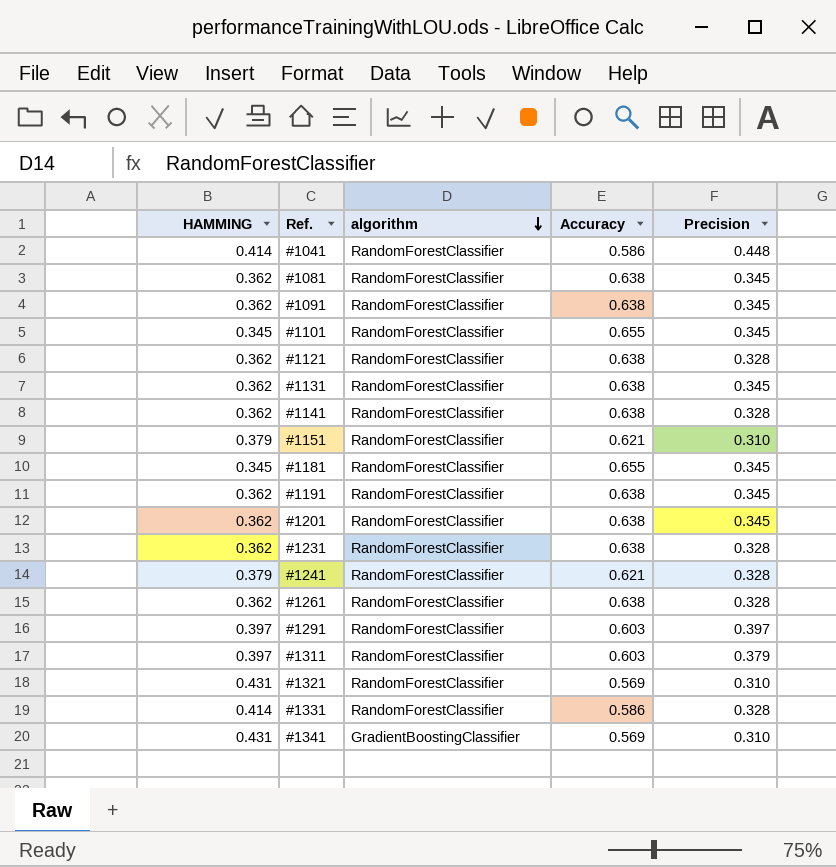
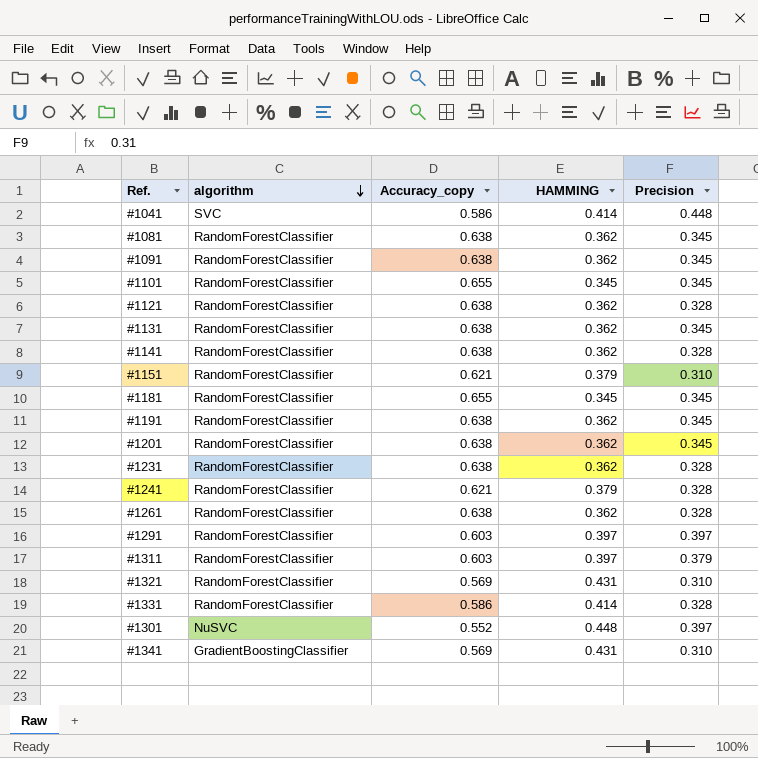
column name: Accuracy -> Accuracy_copy
column HAMMING | position: 1 -> 4
#1041 | algorithm: RandomForestClassifier -> SVC
row #1301: none -> NuSVC | 0.552 | 0.448 | 0.397

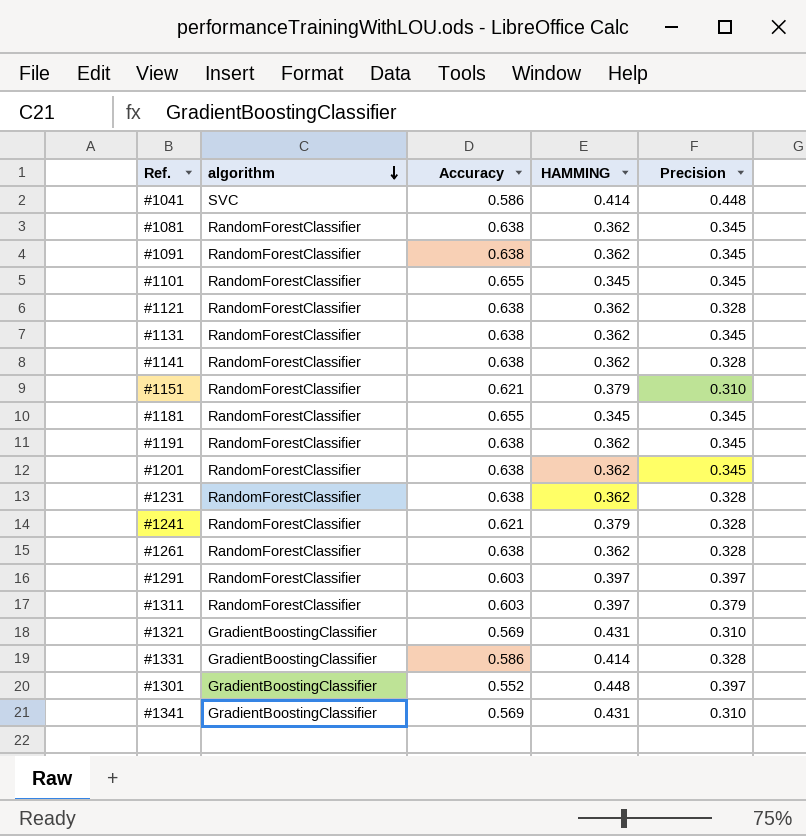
column name: Accuracy_copy -> Accuracy
#1321 | algorithm: RandomForestClassifier -> GradientBoostingClassifier
#1331 | algorithm: RandomForestClassifier -> GradientBoostingClassifier
#1301 | algorithm: NuSVC -> GradientBoostingClassifier

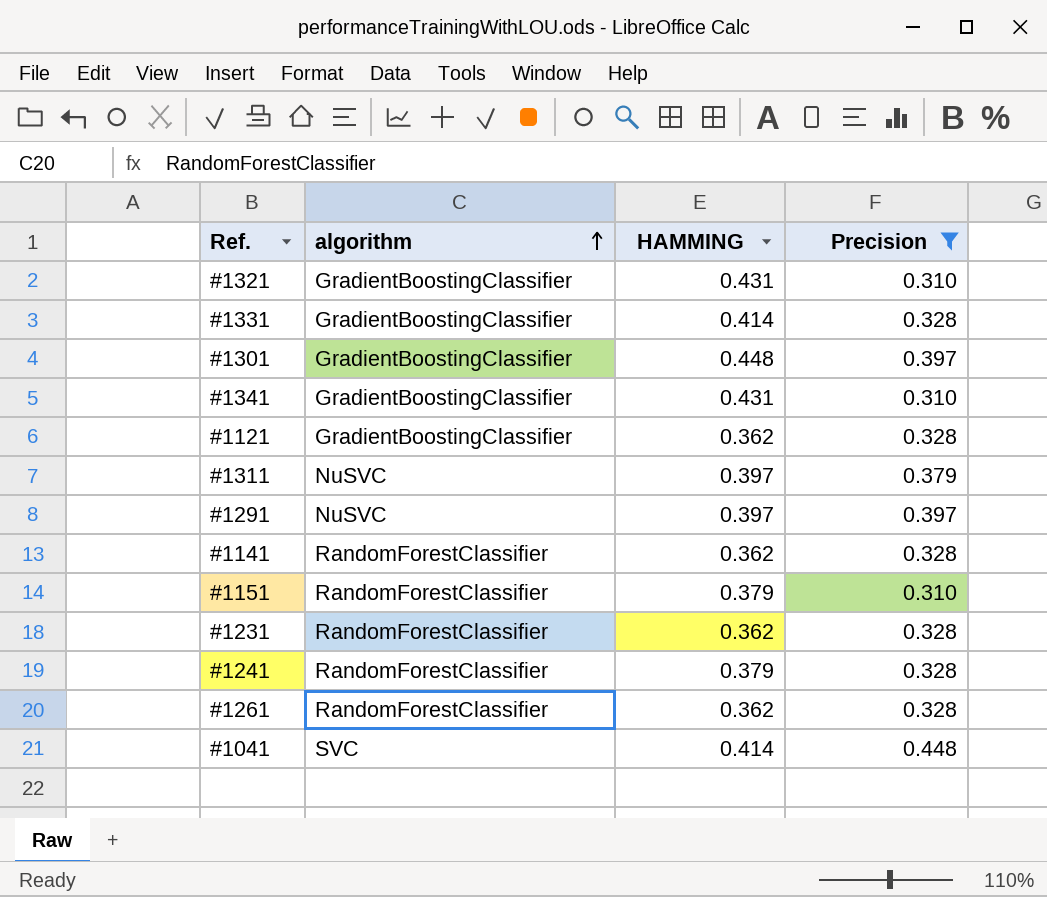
filter: none -> Precision != 0.345
row order: algorithm descending -> algorithm ascending
column Accuracy | position: 3 -> none
#1121 | algorithm: RandomForestClassifier -> GradientBoostingClassifier
#1311 | algorithm: RandomForestClassifier -> NuSVC
#1291 | algorithm: RandomForestClassifier -> NuSVC

